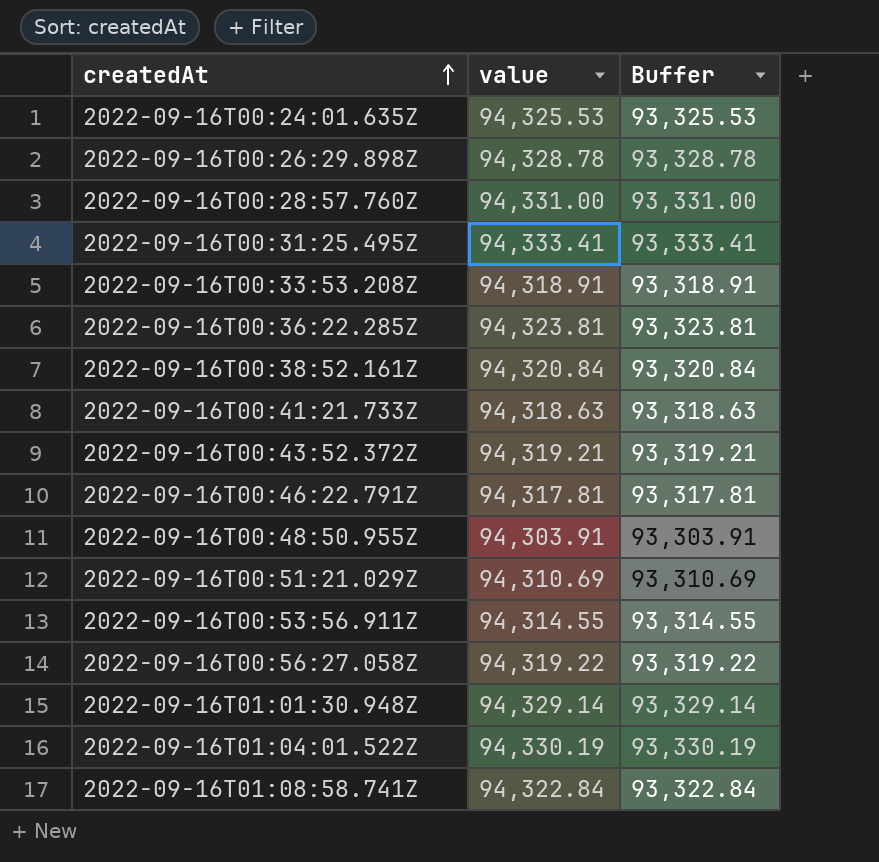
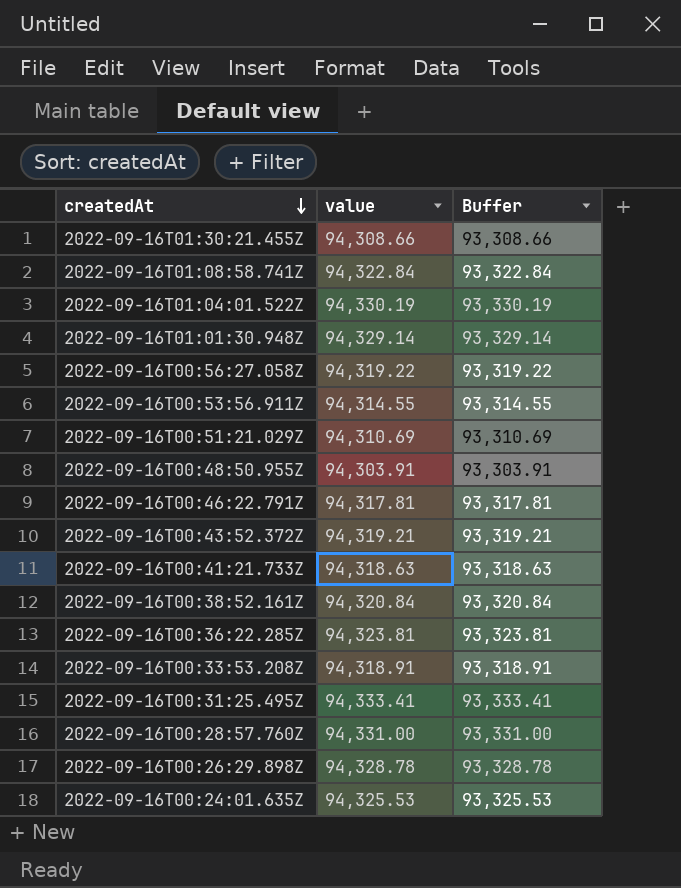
row order: createdAt ascending -> createdAt descending
row 2022-09-16T01:30:21.455Z: none -> 94,308.66 | 93,308.66

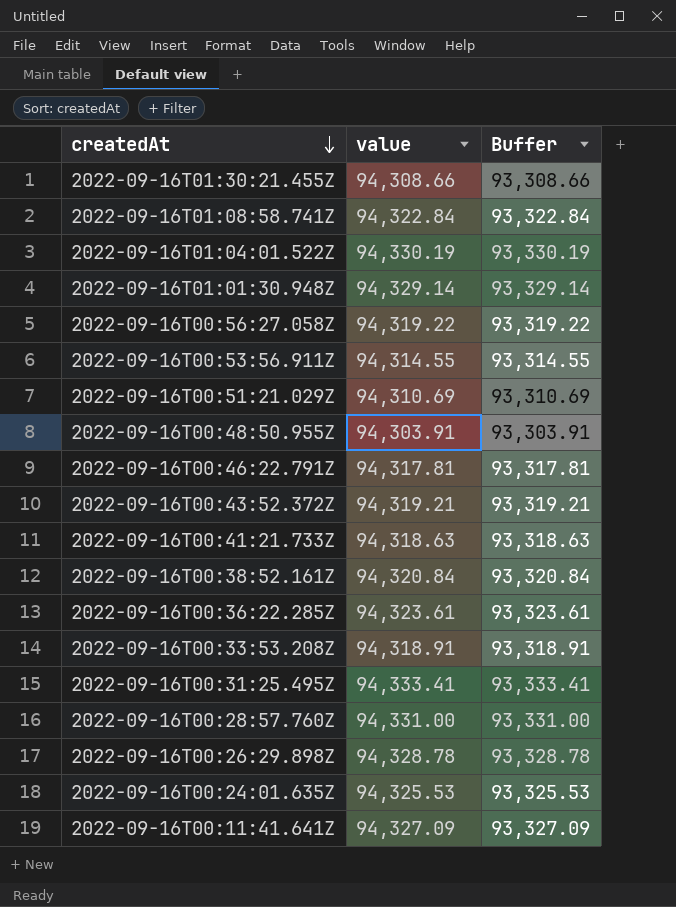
2022-09-16T00:36:22.285Z | value: 94,323.81 -> 94,323.61
2022-09-16T00:36:22.285Z | Buffer: 93,323.81 -> 93,323.61
row 2022-09-16T00:11:41.641Z: none -> 94,327.09 | 93,327.09

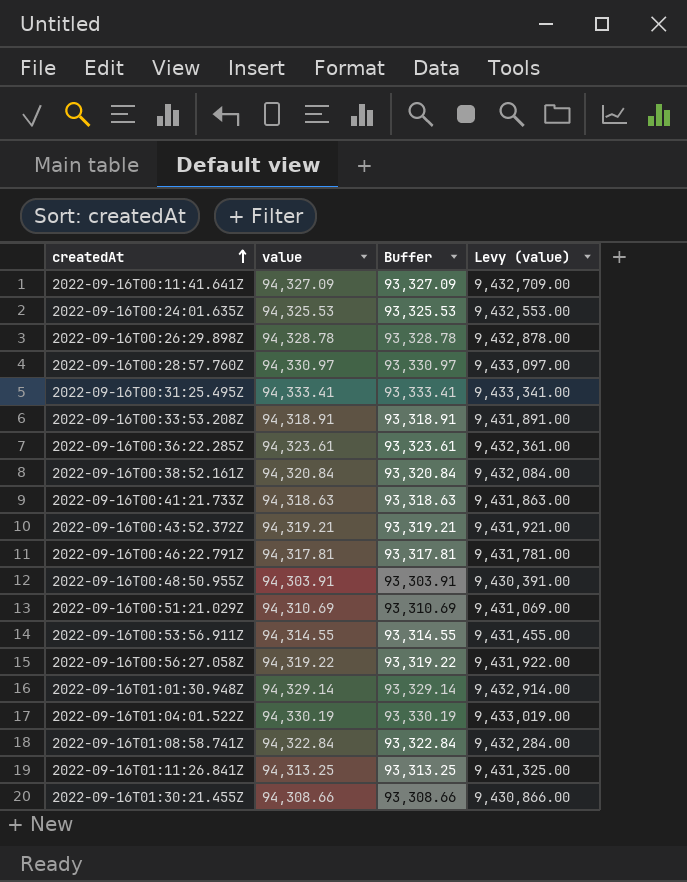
row order: createdAt descending -> createdAt ascending
column Levy (value) | formula: none -> [value] * 100
2022-09-16T00:28:57.760Z | value: 94,331.00 -> 94,330.97
2022-09-16T00:28:57.760Z | Buffer: 93,331.00 -> 93,330.97
row 2022-09-16T01:11:26.841Z: none -> 94,313.25 | 93,313.25 | 9,431,325.00

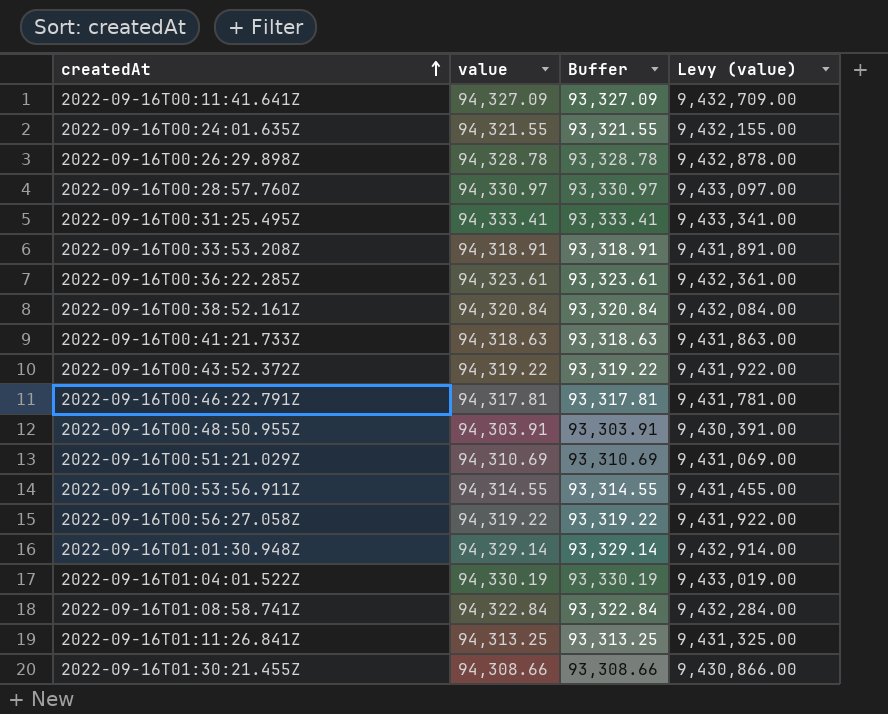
2022-09-16T00:24:01.635Z | value: 94,325.53 -> 94,321.55
2022-09-16T00:24:01.635Z | Buffer: 93,325.53 -> 93,321.55
2022-09-16T00:24:01.635Z | Levy (value): 9,432,553.00 -> 9,432,155.00
2022-09-16T00:43:52.372Z | value: 94,319.21 -> 94,319.22
2022-09-16T00:43:52.372Z | Buffer: 93,319.21 -> 93,319.22
2022-09-16T00:43:52.372Z | Levy (value): 9,431,921.00 -> 9,431,922.00

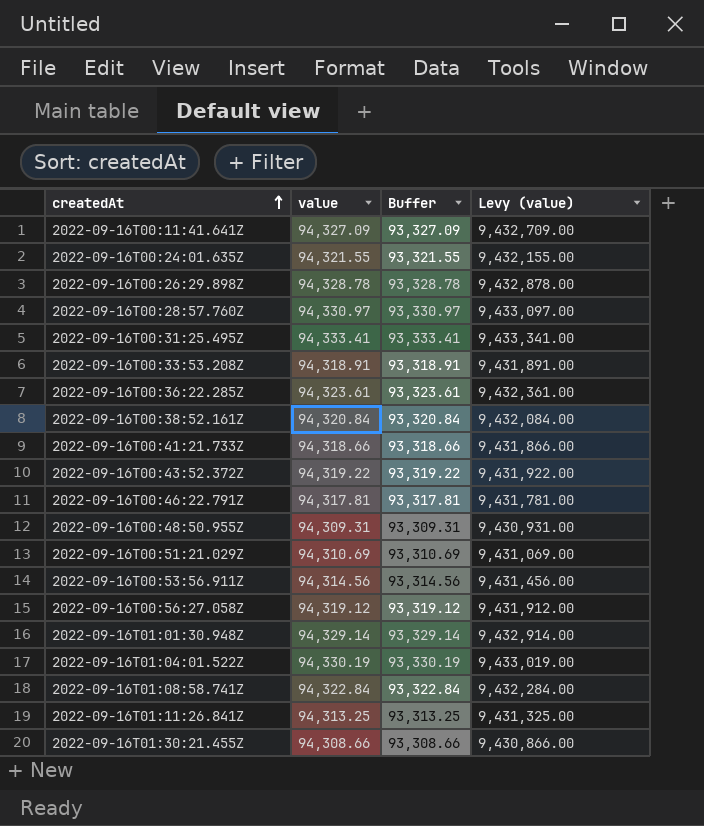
2022-09-16T00:41:21.733Z | value: 94,318.63 -> 94,318.66
2022-09-16T00:41:21.733Z | Buffer: 93,318.63 -> 93,318.66
2022-09-16T00:41:21.733Z | Levy (value): 9,431,863.00 -> 9,431,866.00
2022-09-16T00:48:50.955Z | value: 94,303.91 -> 94,309.31
2022-09-16T00:48:50.955Z | Buffer: 93,303.91 -> 93,309.31
2022-09-16T00:48:50.955Z | Levy (value): 9,430,391.00 -> 9,430,931.00
2022-09-16T00:53:56.911Z | value: 94,314.55 -> 94,314.56
2022-09-16T00:53:56.911Z | Buffer: 93,314.55 -> 93,314.56
2022-09-16T00:53:56.911Z | Levy (value): 9,431,455.00 -> 9,431,456.00
2022-09-16T00:56:27.058Z | value: 94,319.22 -> 94,319.12
2022-09-16T00:56:27.058Z | Buffer: 93,319.22 -> 93,319.12
2022-09-16T00:56:27.058Z | Levy (value): 9,431,922.00 -> 9,431,912.00

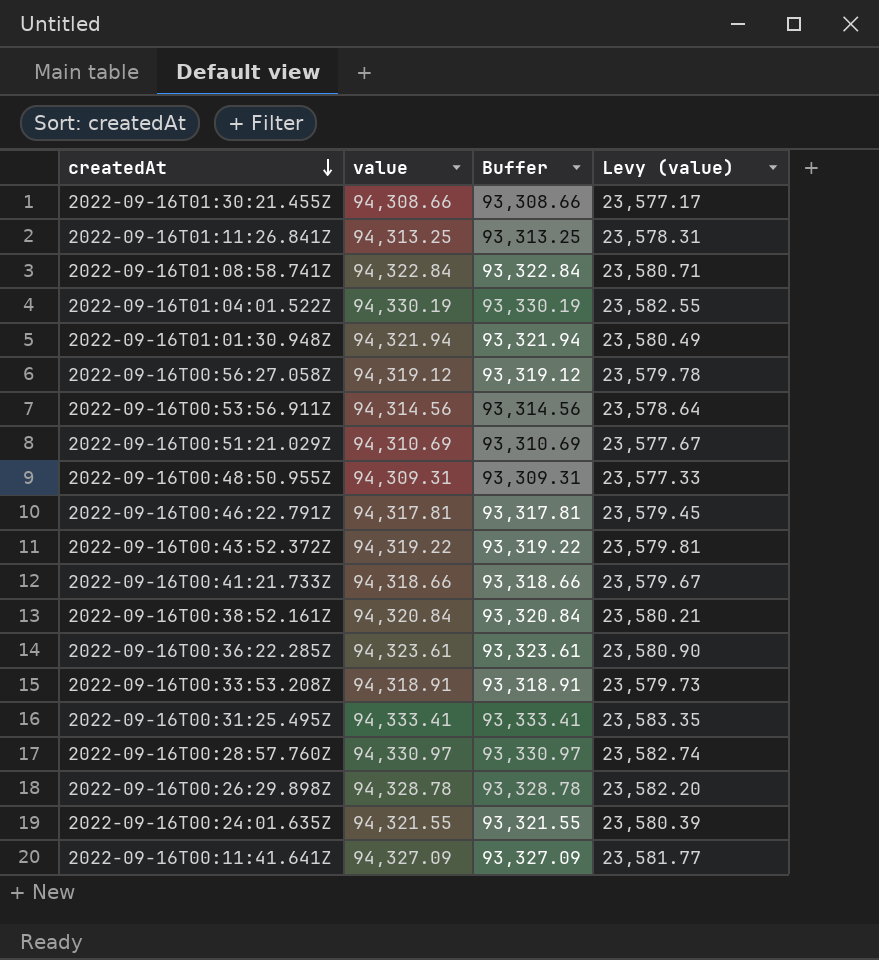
row order: createdAt ascending -> createdAt descending
column Levy (value) | formula: [value] * 100 -> [value] * 0.25
2022-09-16T01:01:30.948Z | value: 94,329.14 -> 94,321.94
2022-09-16T01:01:30.948Z | Buffer: 93,329.14 -> 93,321.94

